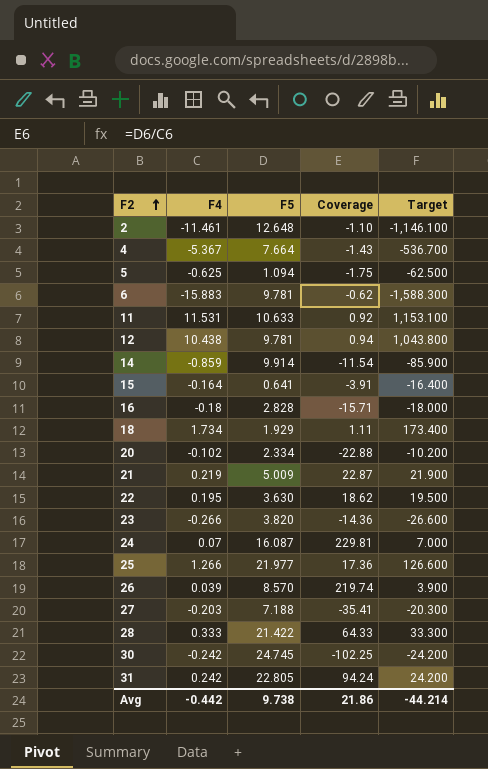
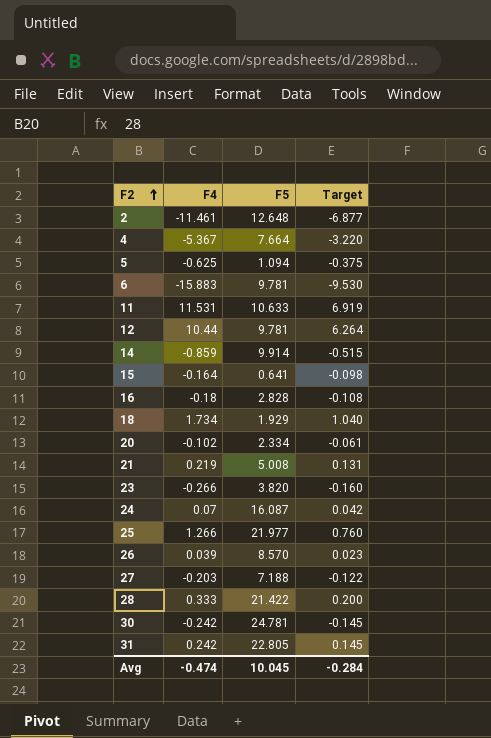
column Coverage | formula: [F5] / [F4] -> none
column Target | formula: [F4] * 100 -> [F4] * 0.6
row 22: 0.195 | 3.630 | 18.62 | 19.500 -> none
12 | F4: 10.438 -> 10.44
21 | F5: 5.009 -> 5.008
30 | F5: 24.745 -> 24.781
Avg | F4: -0.442 -> -0.474
Avg | F5: 9.738 -> 10.045
Avg | Target: -44.214 -> -0.284

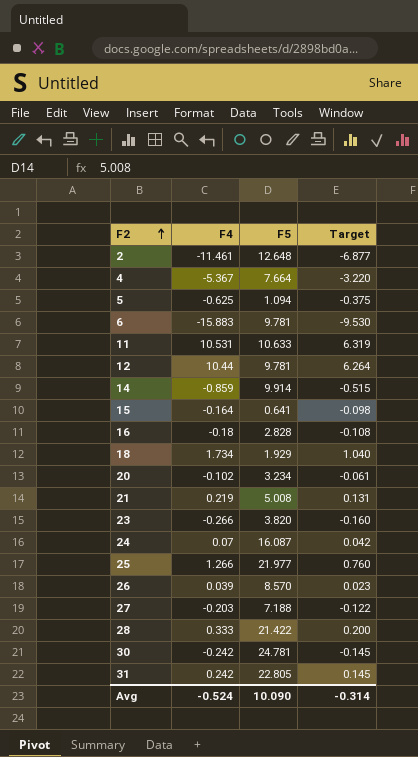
11 | F4: 11.531 -> 10.531
11 | Target: 6.919 -> 6.319
20 | F5: 2.334 -> 3.234
Avg | F4: -0.474 -> -0.524
Avg | F5: 10.045 -> 10.090
Avg | Target: -0.284 -> -0.314

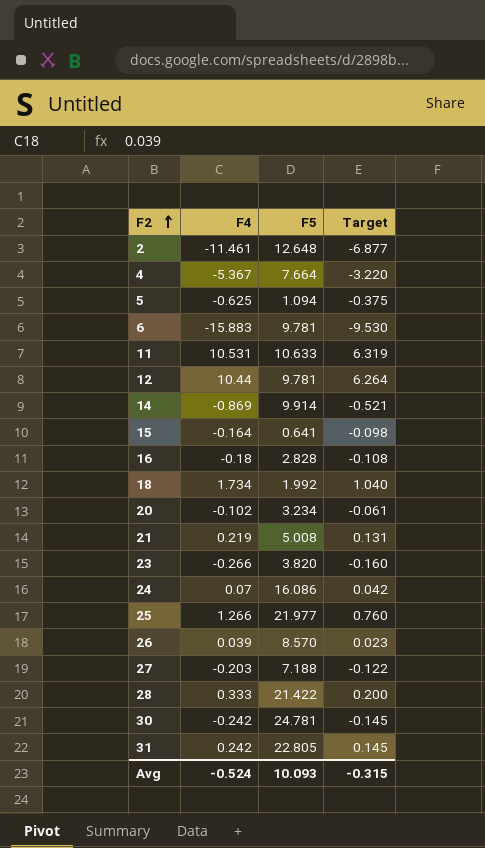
14 | F4: -0.859 -> -0.869
14 | Target: -0.515 -> -0.521
18 | F5: 1.929 -> 1.992
24 | F5: 16.087 -> 16.086
Avg | F5: 10.090 -> 10.093
Avg | Target: -0.314 -> -0.315

